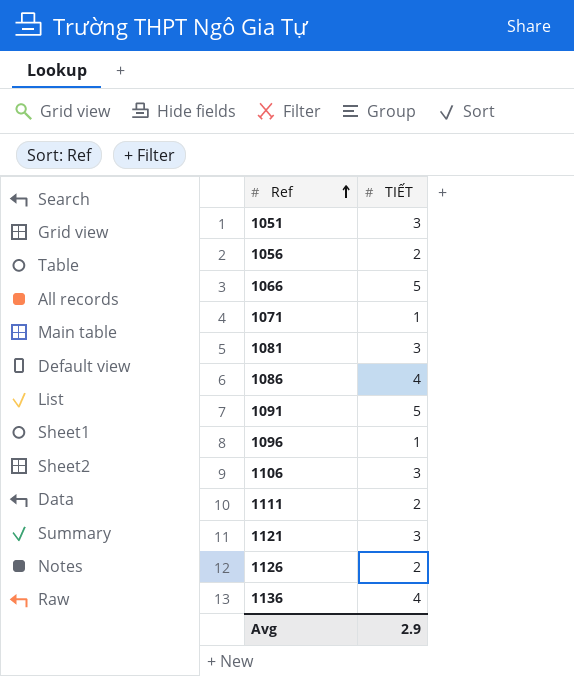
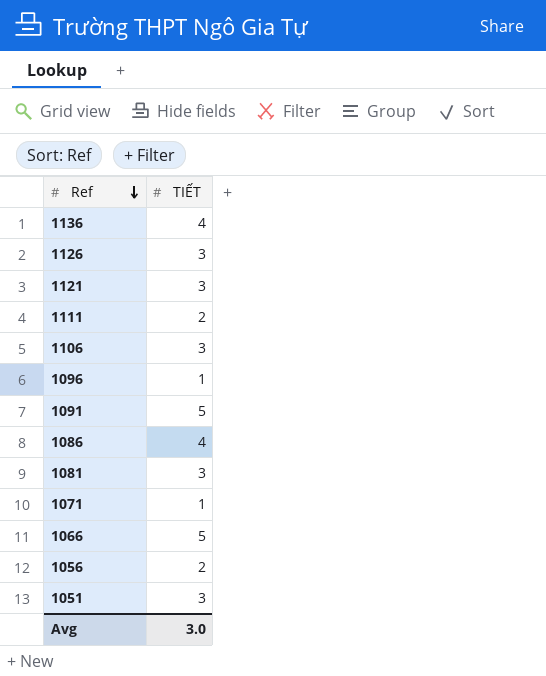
row order: Ref ascending -> Ref descending
1126 | TIẾT: 2 -> 3
Avg | TIẾT: 2.9 -> 3.0

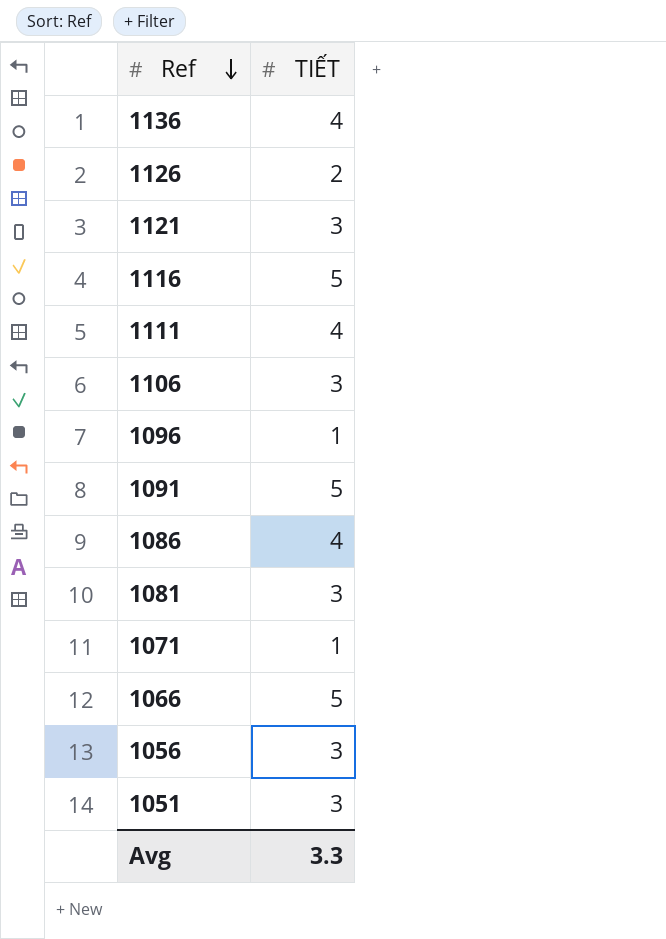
1126 | TIẾT: 3 -> 2
row 1116: none -> 5
1111 | TIẾT: 2 -> 4
1056 | TIẾT: 2 -> 3
Avg | TIẾT: 3.0 -> 3.3

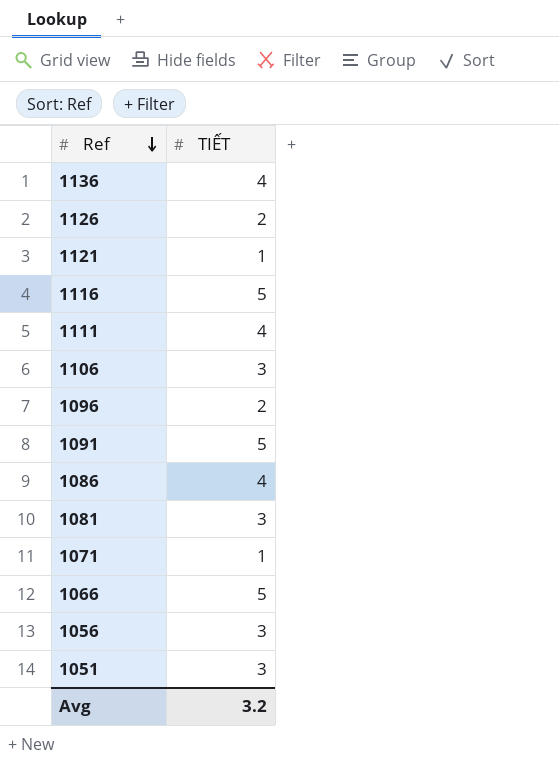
1121 | TIẾT: 3 -> 1
1096 | TIẾT: 1 -> 2
Avg | TIẾT: 3.3 -> 3.2

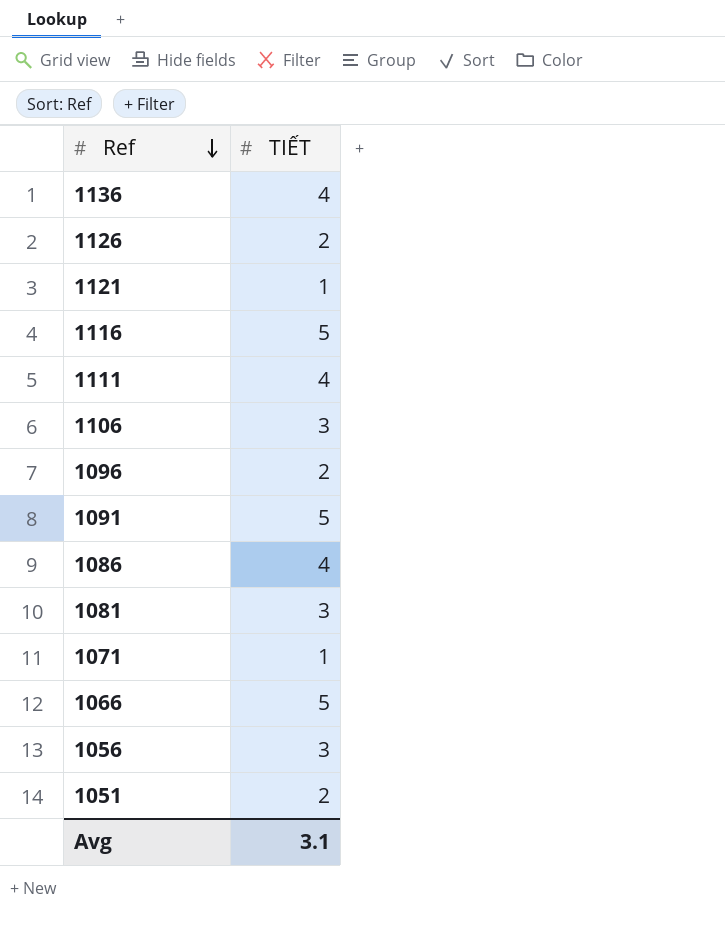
1051 | TIẾT: 3 -> 2
Avg | TIẾT: 3.2 -> 3.1

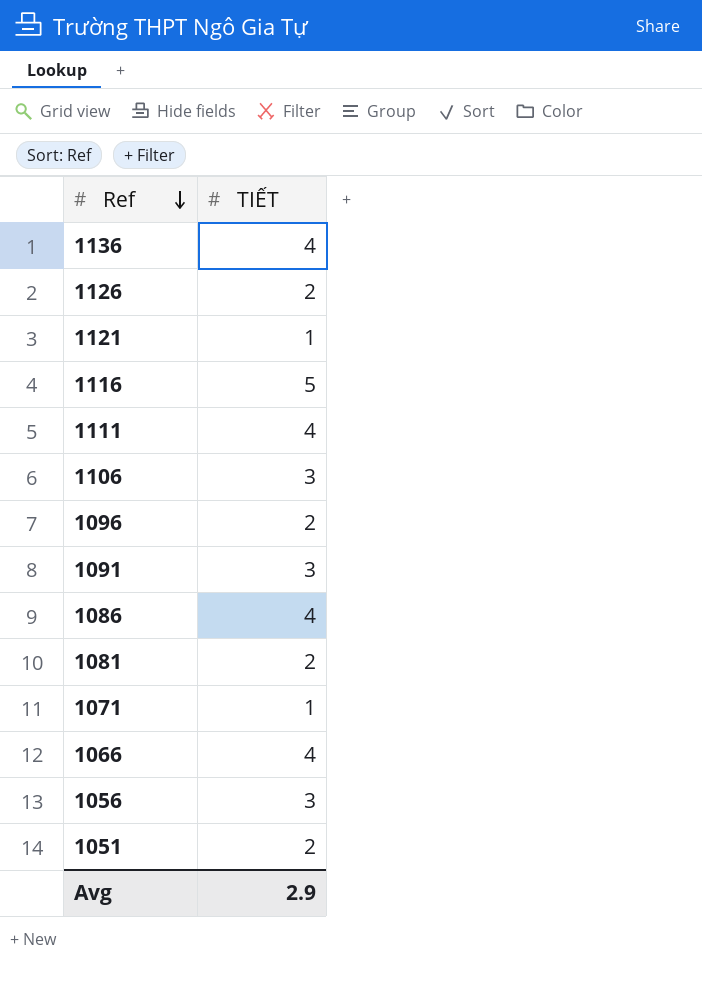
1091 | TIẾT: 5 -> 3
1081 | TIẾT: 3 -> 2
1066 | TIẾT: 5 -> 4
Avg | TIẾT: 3.1 -> 2.9

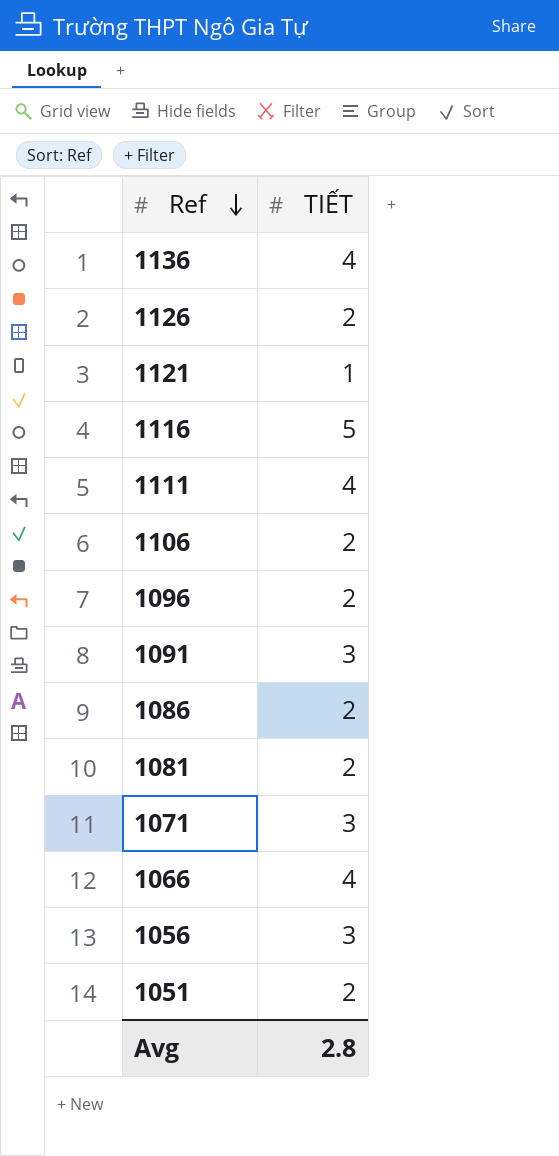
1106 | TIẾT: 3 -> 2
1086 | TIẾT: 4 -> 2
1071 | TIẾT: 1 -> 3
Avg | TIẾT: 2.9 -> 2.8

